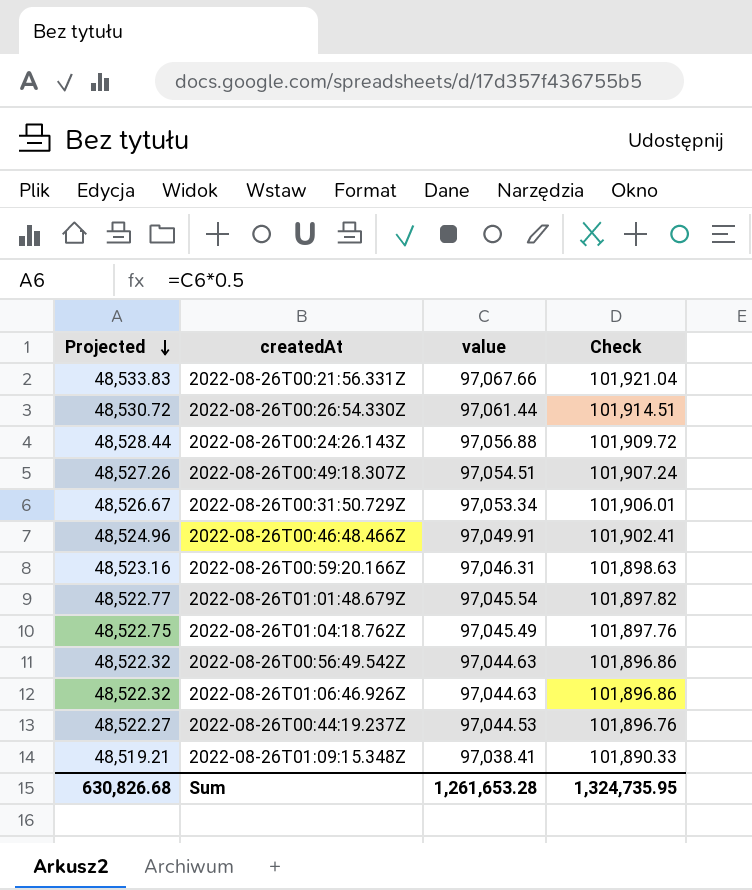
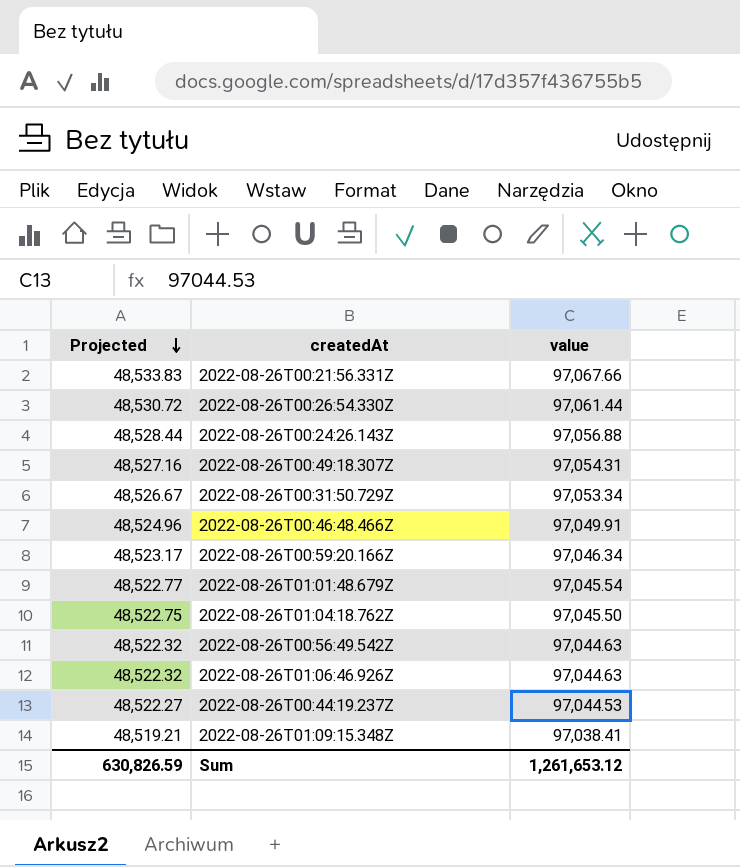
column Check | formula: [value] * 1.05 -> none
2022-08-26T00:49:18.307Z | Projected: 48,527.26 -> 48,527.16
2022-08-26T00:49:18.307Z | value: 97,054.51 -> 97,054.31
2022-08-26T00:59:20.166Z | Projected: 48,523.16 -> 48,523.17
2022-08-26T00:59:20.166Z | value: 97,046.31 -> 97,046.34
2022-08-26T01:04:18.762Z | value: 97,045.49 -> 97,045.50
Sum | Projected: 630,826.68 -> 630,826.59
Sum | value: 1,261,653.28 -> 1,261,653.12

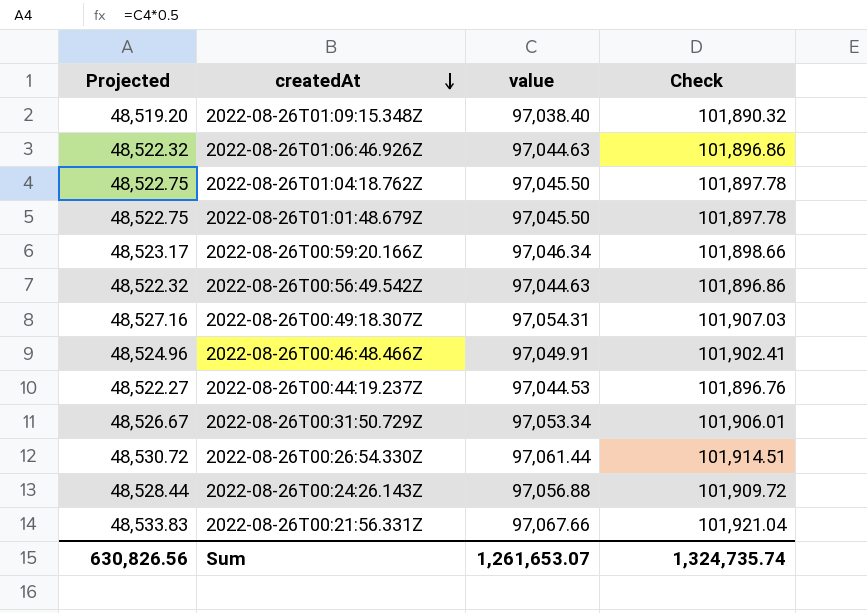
row order: Projected descending -> createdAt descending
column Check | formula: none -> [value] * 1.05
2022-08-26T01:09:15.348Z | Projected: 48,519.21 -> 48,519.20
2022-08-26T01:09:15.348Z | value: 97,038.41 -> 97,038.40
2022-08-26T01:01:48.679Z | Projected: 48,522.77 -> 48,522.75
2022-08-26T01:01:48.679Z | value: 97,045.54 -> 97,045.50
Sum | Projected: 630,826.59 -> 630,826.56
Sum | value: 1,261,653.12 -> 1,261,653.07

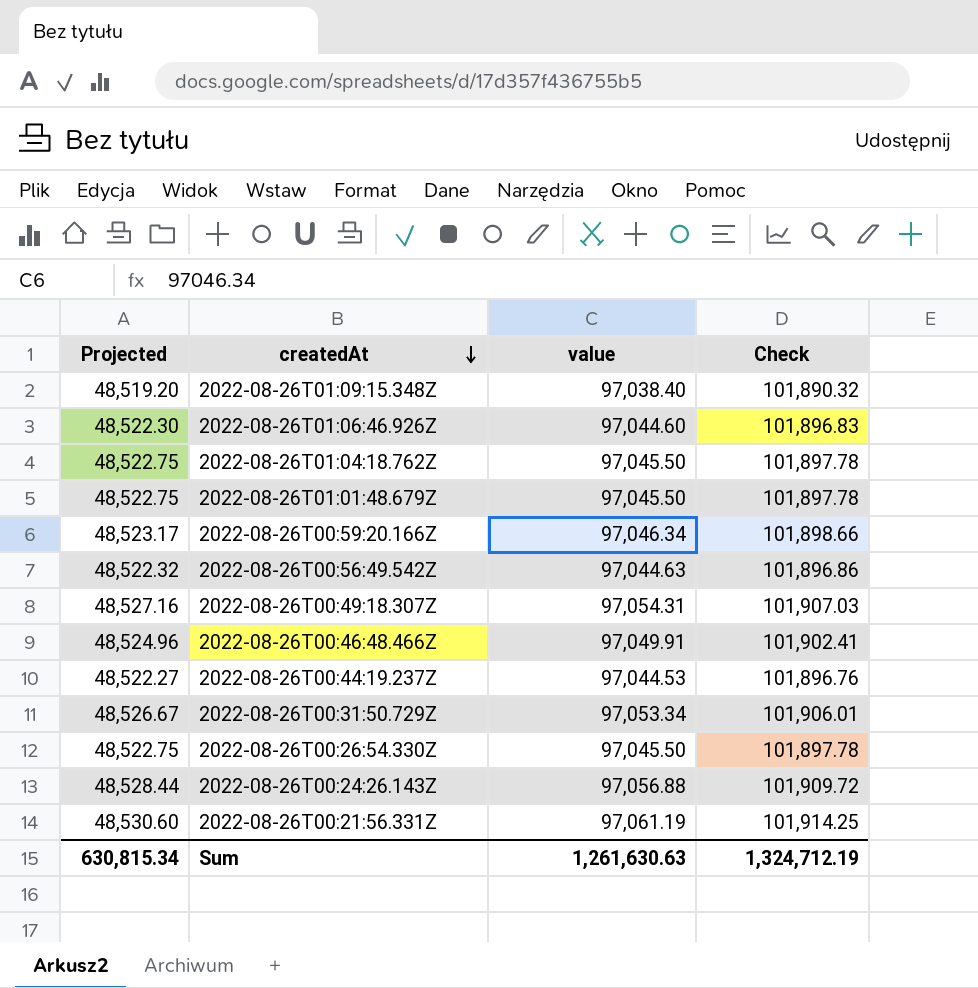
2022-08-26T01:06:46.926Z | Projected: 48,522.32 -> 48,522.30
2022-08-26T01:06:46.926Z | value: 97,044.63 -> 97,044.60
2022-08-26T01:06:46.926Z | Check: 101,896.86 -> 101,896.83
2022-08-26T00:26:54.330Z | Projected: 48,530.72 -> 48,522.75
2022-08-26T00:26:54.330Z | value: 97,061.44 -> 97,045.50
2022-08-26T00:26:54.330Z | Check: 101,914.51 -> 101,897.78
2022-08-26T00:21:56.331Z | Projected: 48,533.83 -> 48,530.60
2022-08-26T00:21:56.331Z | value: 97,067.66 -> 97,061.19
2022-08-26T00:21:56.331Z | Check: 101,921.04 -> 101,914.25
Sum | Projected: 630,826.56 -> 630,815.34
Sum | value: 1,261,653.07 -> 1,261,630.63
Sum | Check: 1,324,735.74 -> 1,324,712.19

